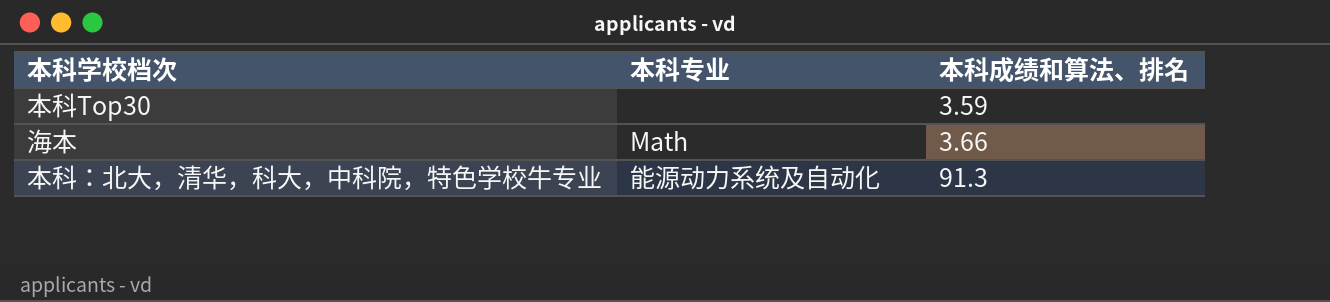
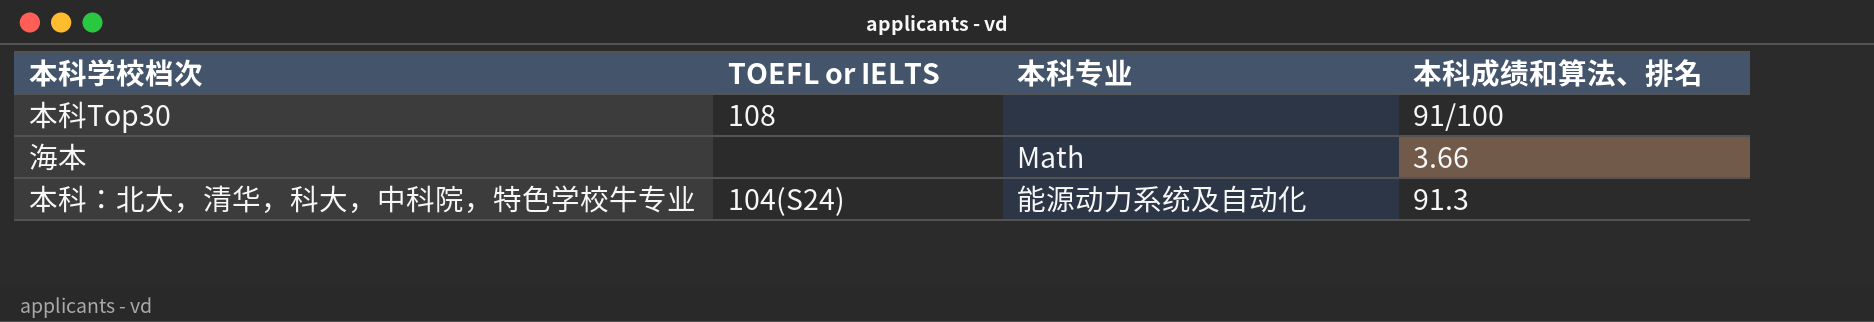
column TOEFL or IELTS | position: none -> 2
本科Top30 | 本科成绩和算法、排名: 3.59 -> 91/100

